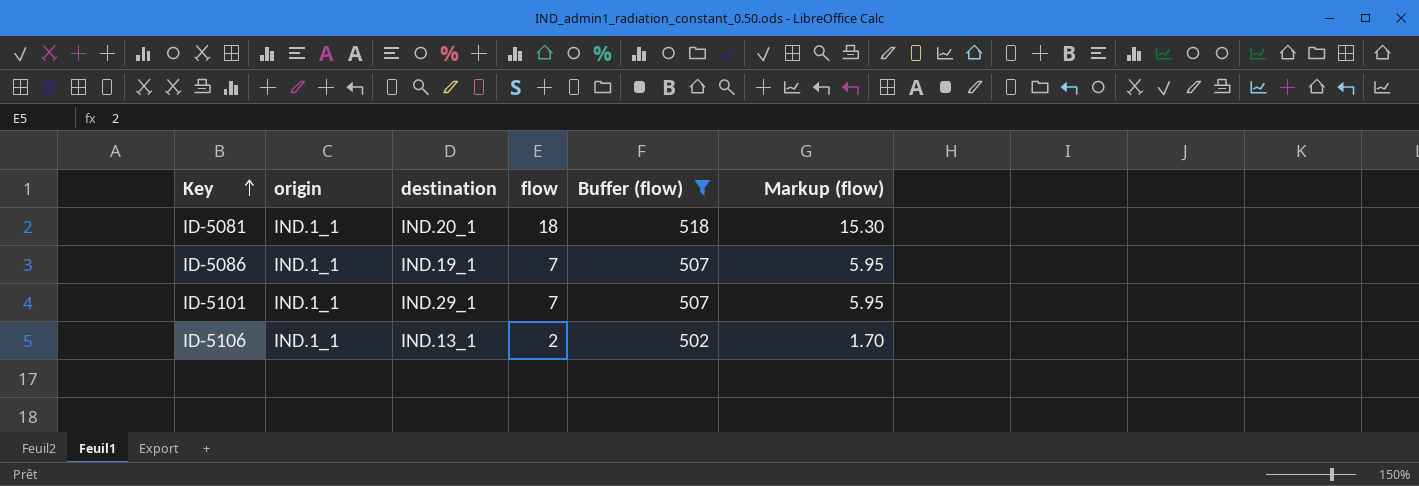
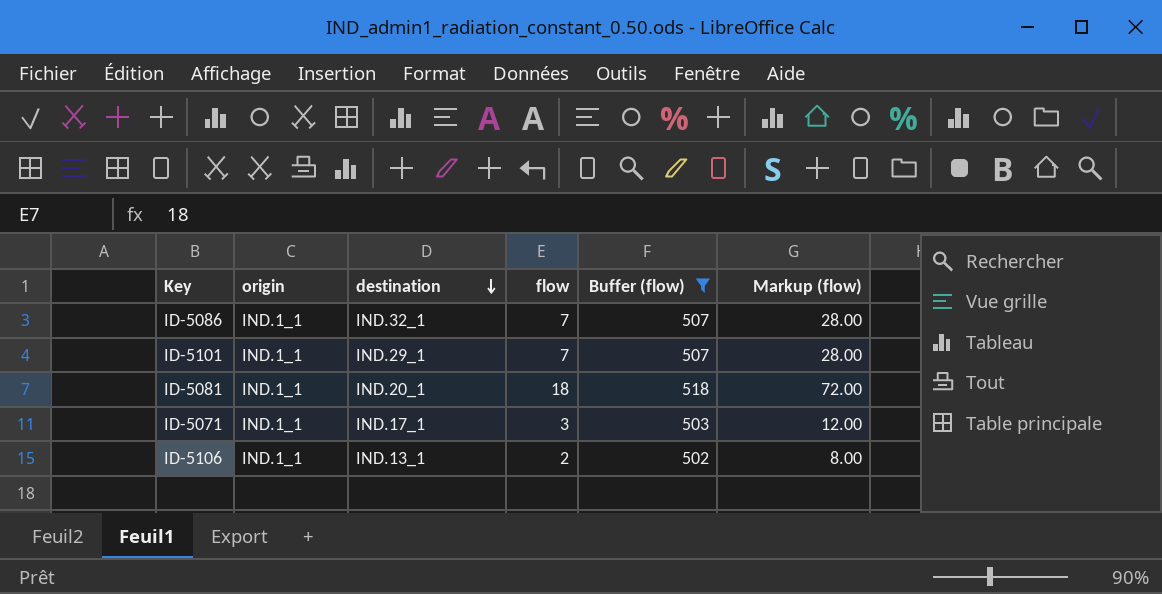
row order: Key ascending -> destination descending
column Markup (flow) | formula: [flow] * 0.85 -> [flow] * 4
ID-5086 | destination: IND.19_1 -> IND.32_1
row ID-5071: none -> IND.1_1 | IND.17_1 | 3 | 503 | 12.00

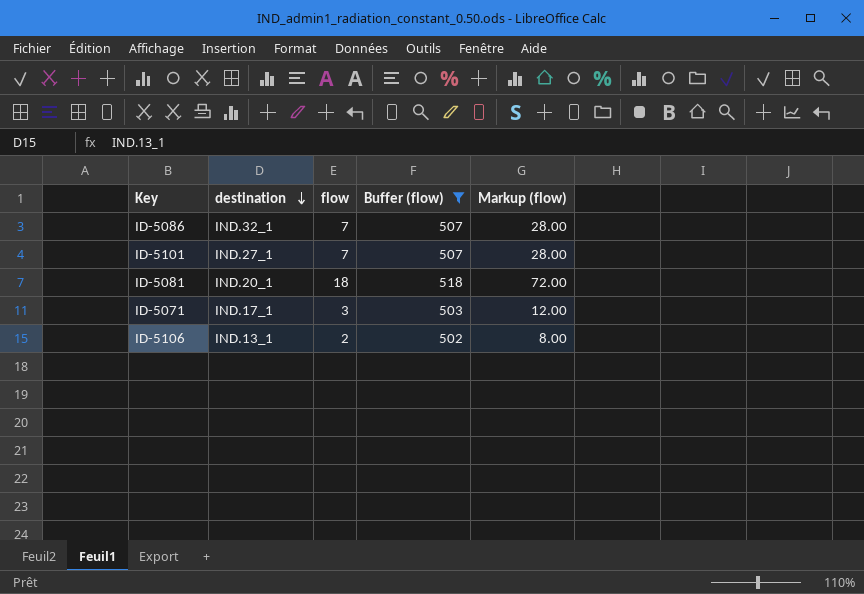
column origin | position: 2 -> none
ID-5101 | destination: IND.29_1 -> IND.27_1

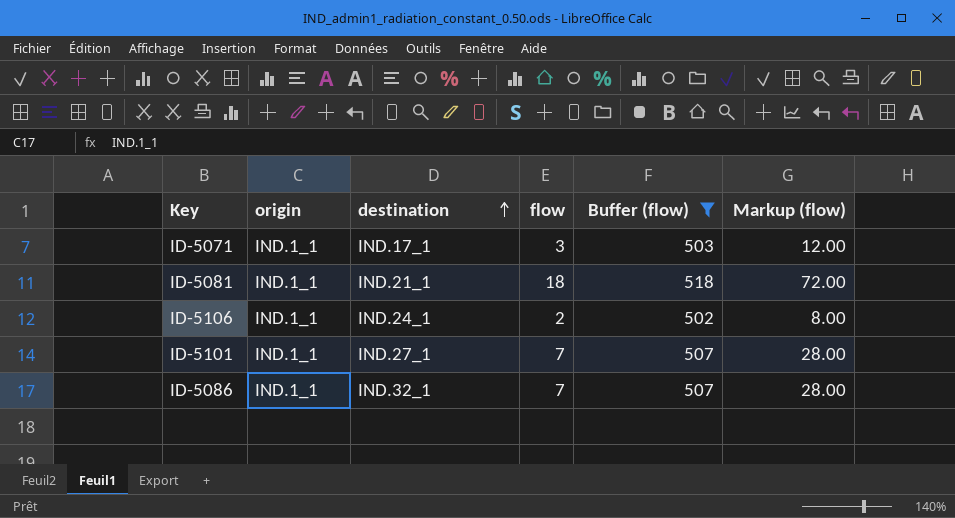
row order: destination descending -> destination ascending
column origin | position: none -> 2
ID-5081 | destination: IND.20_1 -> IND.21_1
ID-5106 | destination: IND.13_1 -> IND.24_1

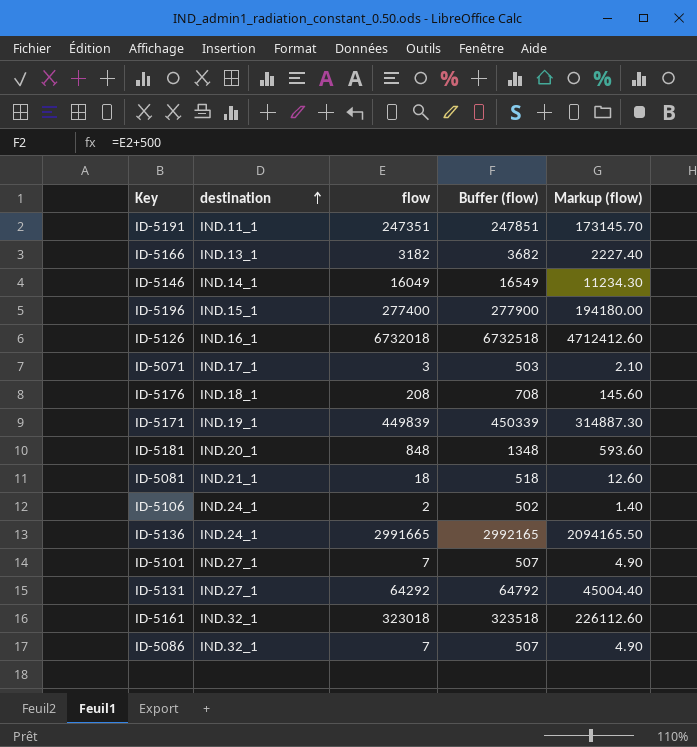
filter: Buffer (flow) <= 518 -> none
column origin | position: 2 -> none
column Markup (flow) | formula: [flow] * 4 -> [flow] * 0.7

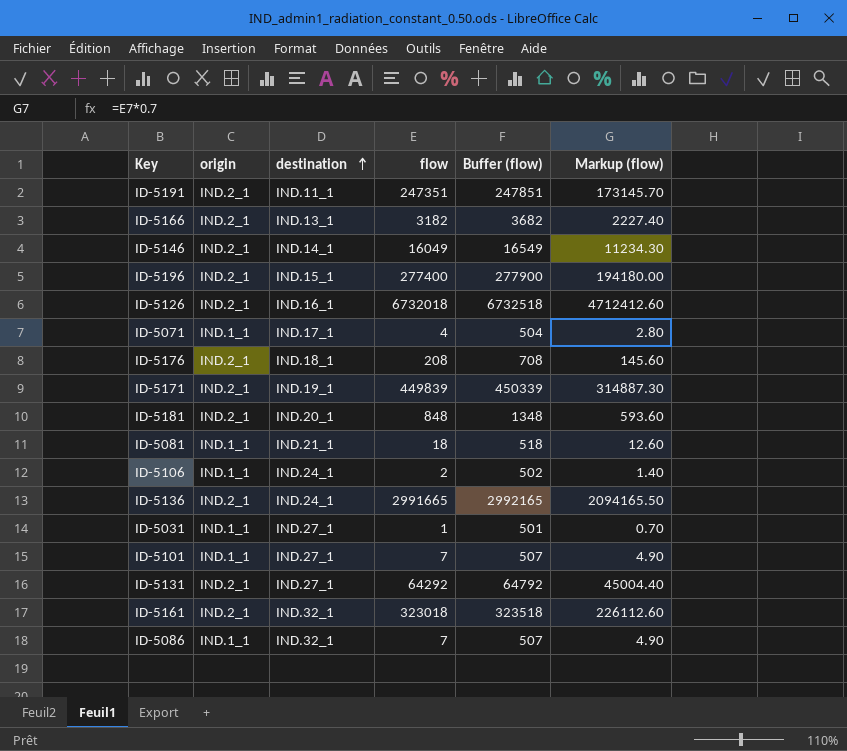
column origin | position: none -> 2
ID-5071 | flow: 3 -> 4
ID-5071 | Buffer (flow): 503 -> 504
ID-5071 | Markup (flow): 2.10 -> 2.80
row ID-5031: none -> IND.1_1 | IND.27_1 | 1 | 501 | 0.70

